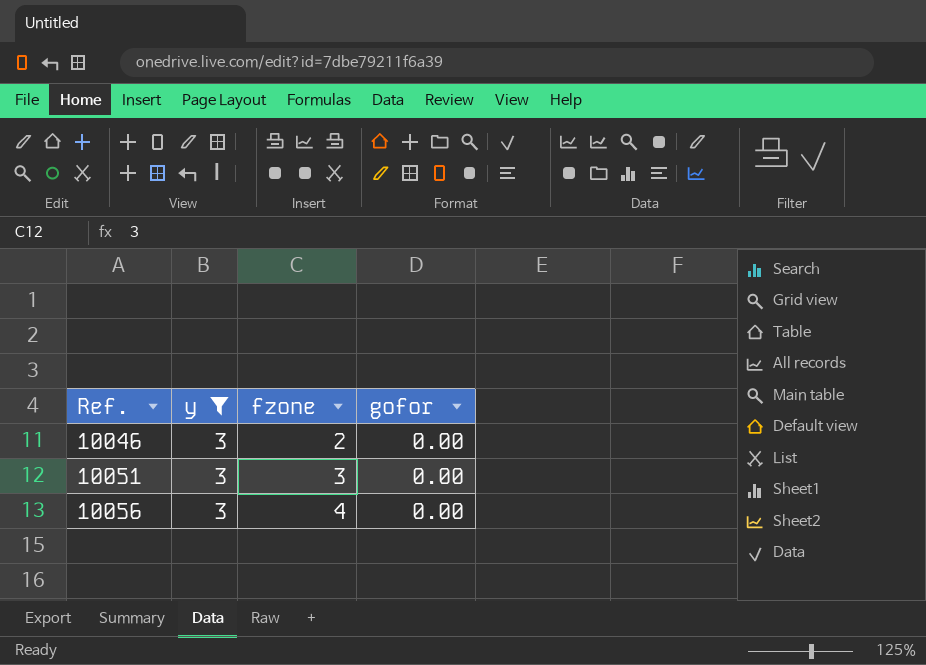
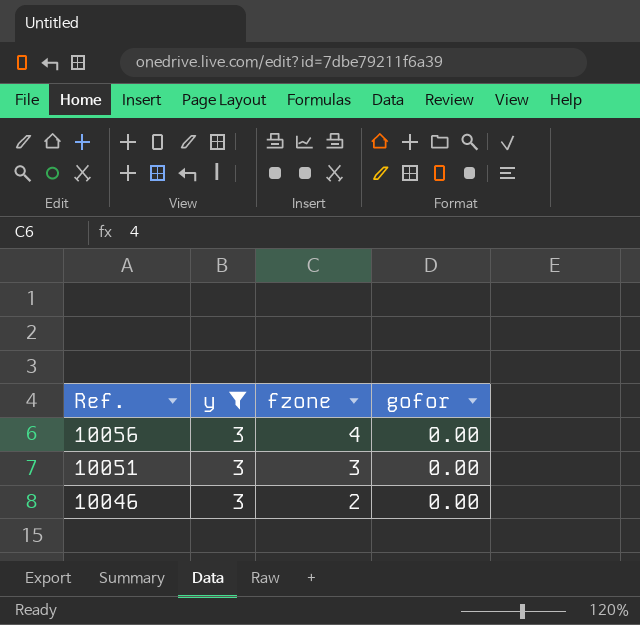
row order: Ref. ascending -> Ref. descending

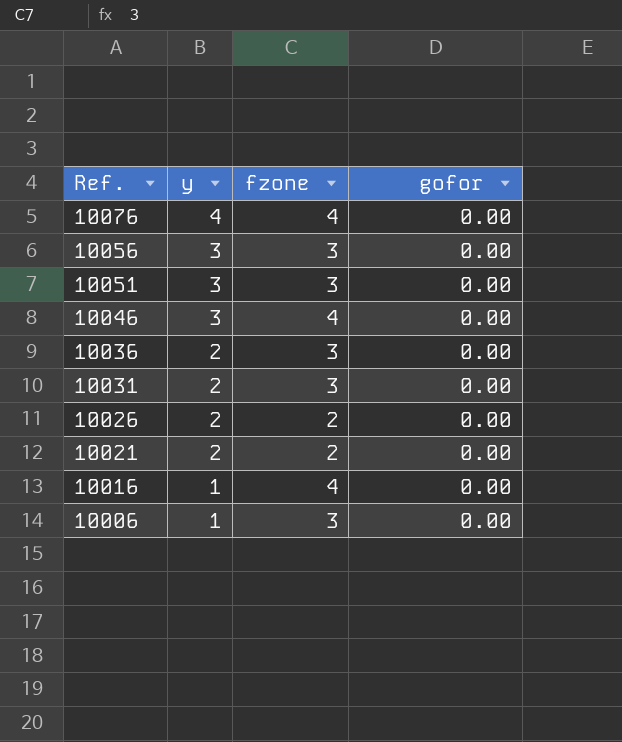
filter: y = 3 -> none
10056 | fzone: 4 -> 3
10046 | fzone: 2 -> 4

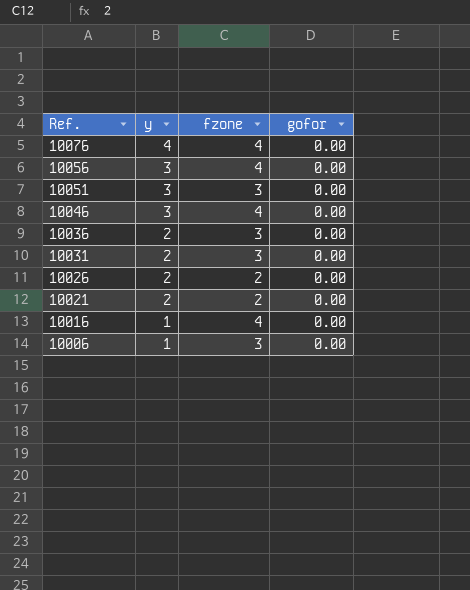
10056 | fzone: 3 -> 4

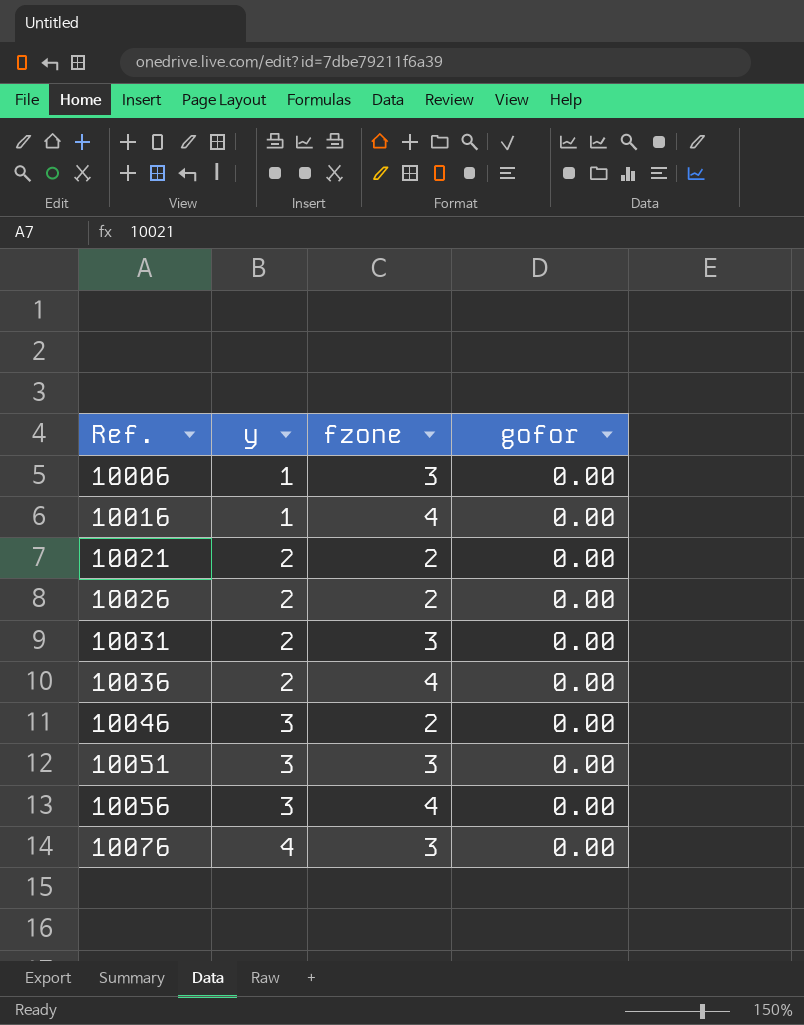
row order: Ref. descending -> Ref. ascending
10036 | fzone: 3 -> 4
10046 | fzone: 4 -> 2
10076 | fzone: 4 -> 3

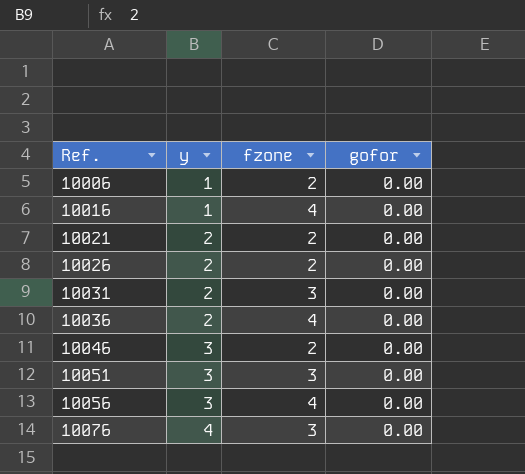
10006 | fzone: 3 -> 2

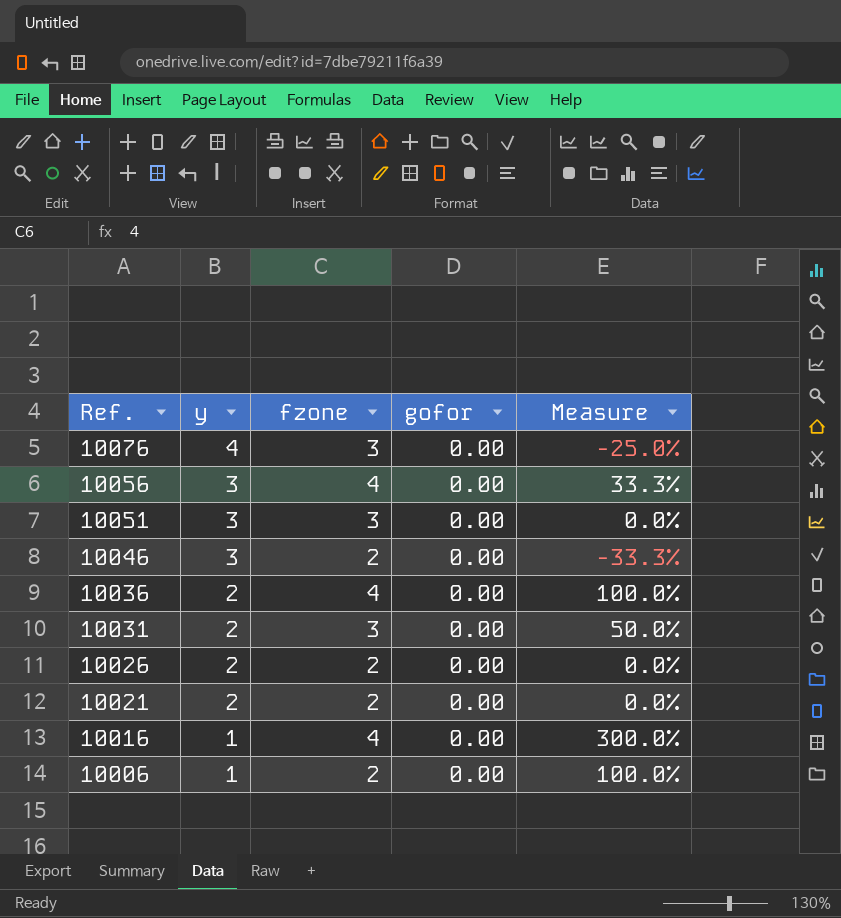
row order: Ref. ascending -> Ref. descending
column Measure | formula: none -> ([fzone] - [y]) / [y]

